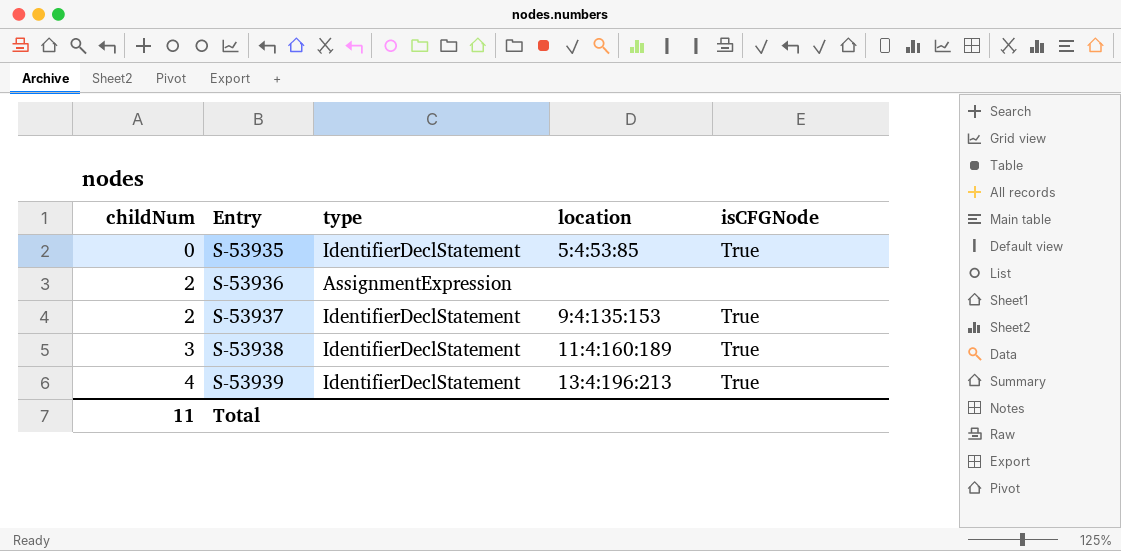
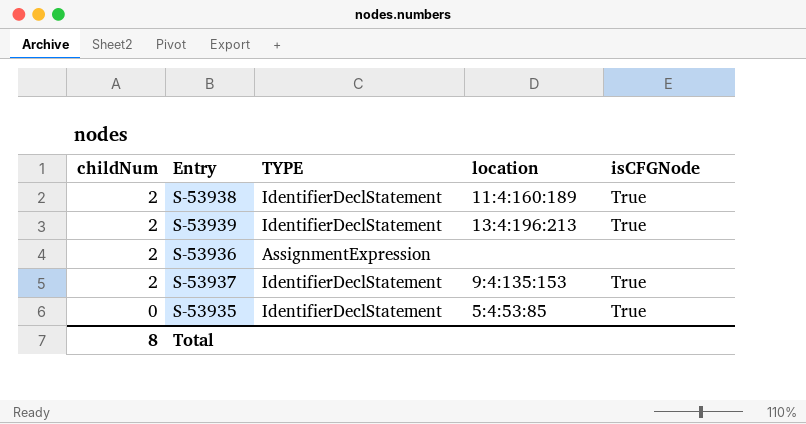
row order: childNum ascending -> childNum descending
column name: type -> TYPE
S-53938 | childNum: 3 -> 2
S-53939 | childNum: 4 -> 2
Total | childNum: 11 -> 8

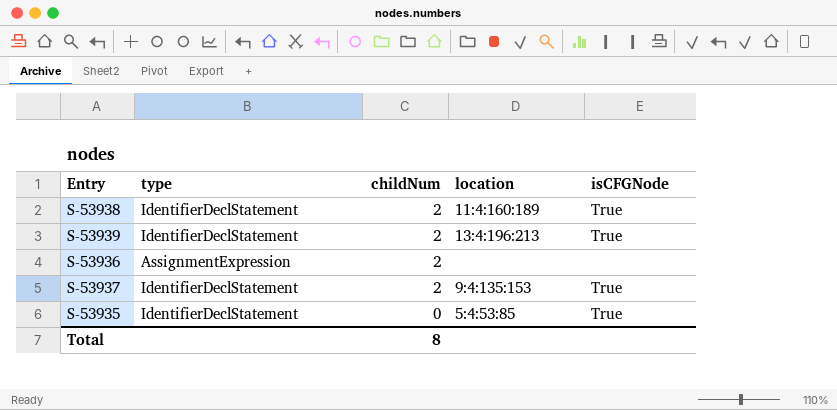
column name: TYPE -> type
column childNum | position: 1 -> 3

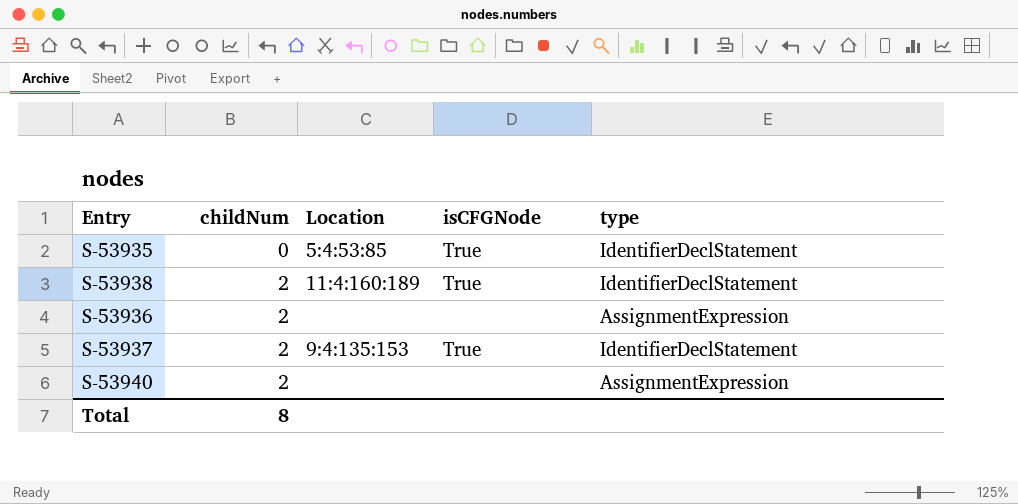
row order: childNum descending -> childNum ascending
column name: location -> Location
column type | position: 2 -> 5
row S-53939: IdentifierDeclStatement | 2 | 13:4:196:213 | True -> none
row S-53940: none -> 2 | none | none | AssignmentExpression

